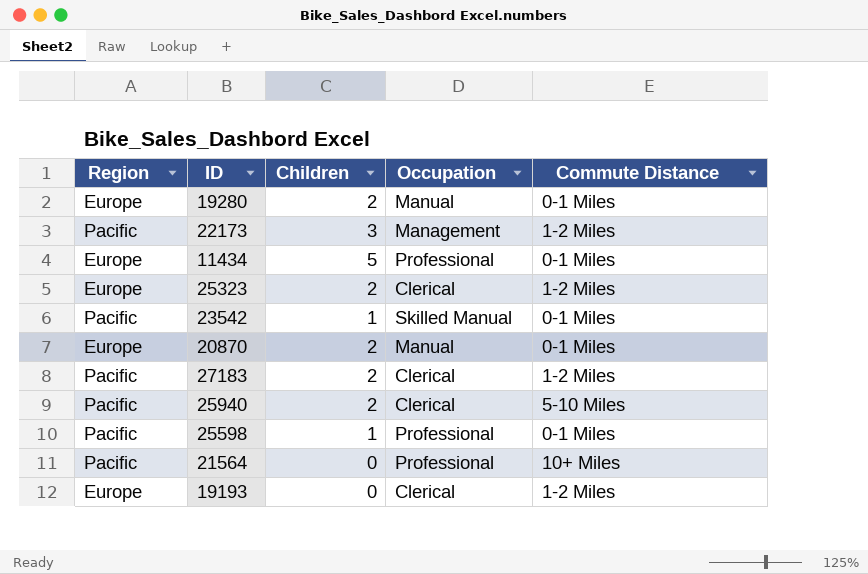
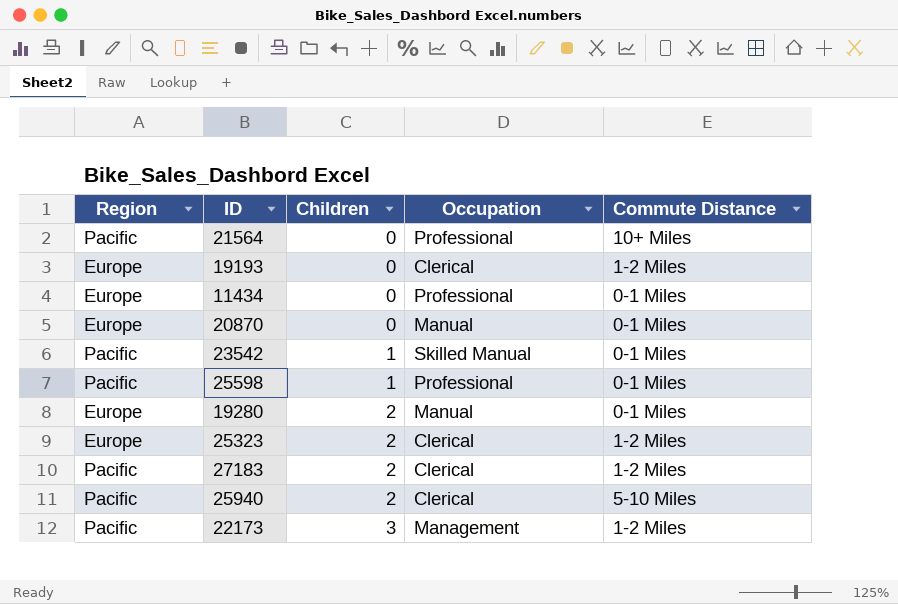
row order: none -> Children ascending
11434 | Children: 5 -> 0
20870 | Children: 2 -> 0

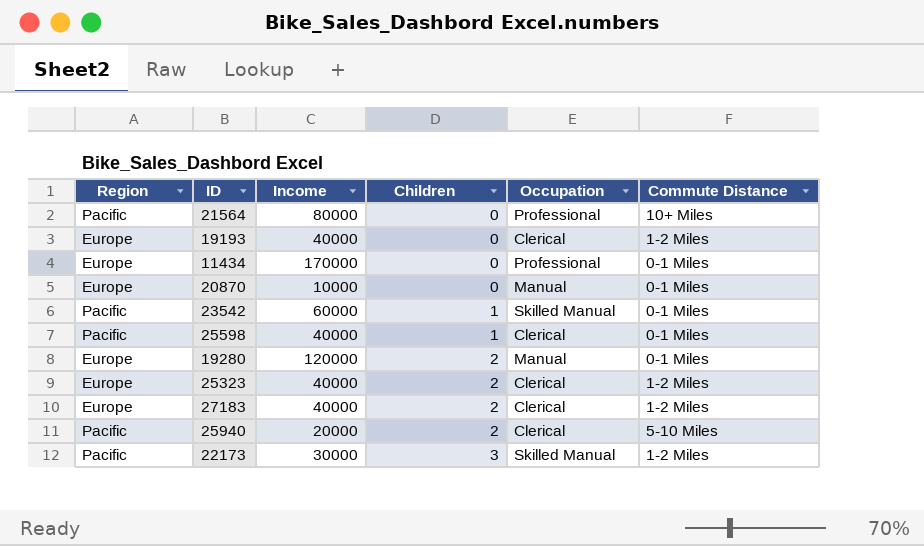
column Income | position: none -> 3
25598 | Occupation: Professional -> Clerical
27183 | Region: Pacific -> Europe
22173 | Occupation: Management -> Skilled Manual

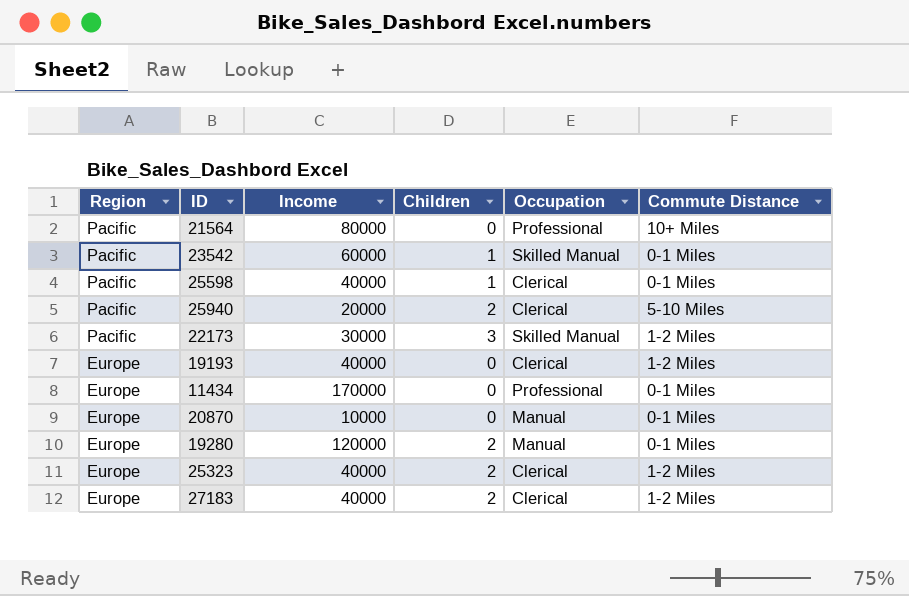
row order: Children ascending -> Region descending

